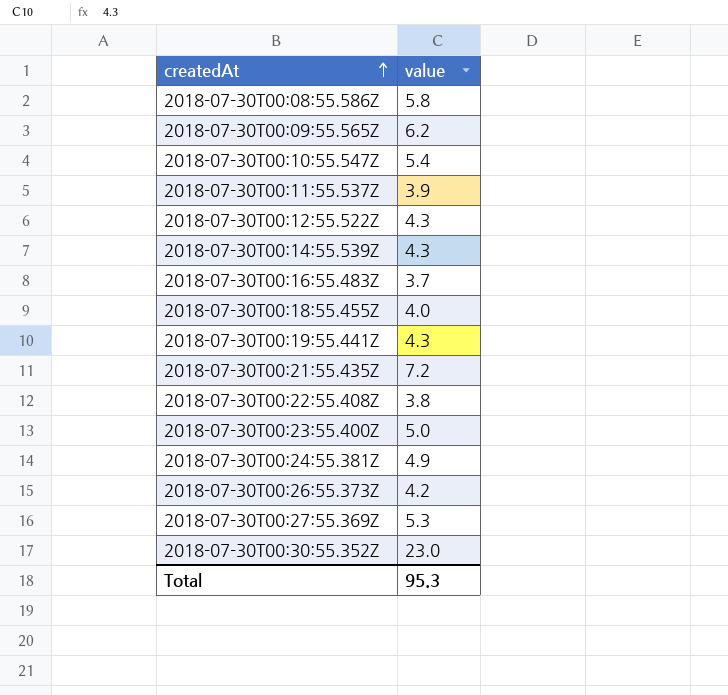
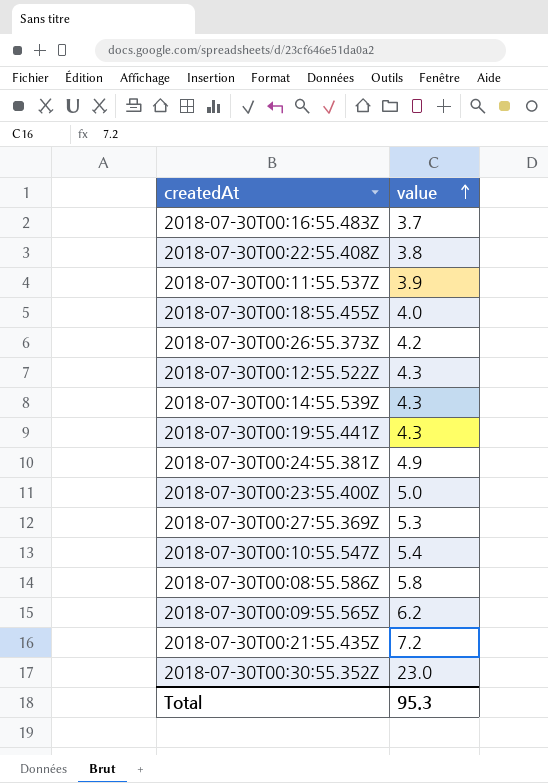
row order: createdAt ascending -> value ascending

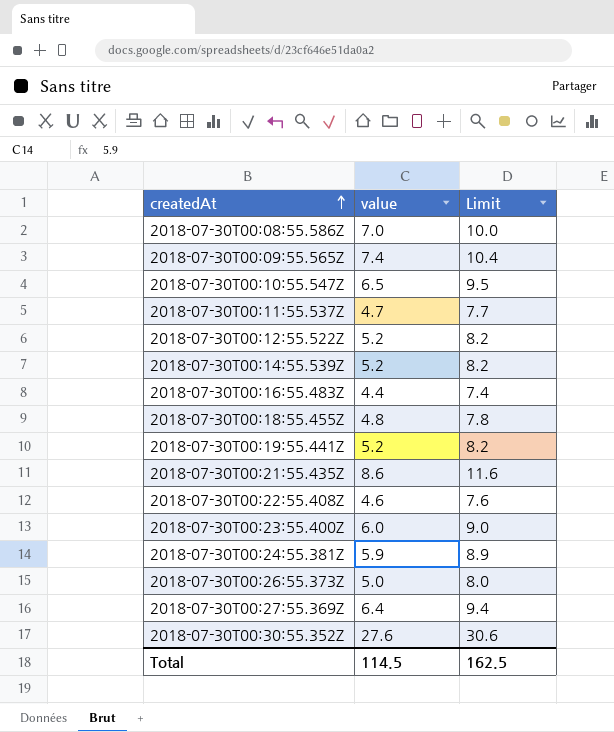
row order: value ascending -> createdAt ascending
column Limit | formula: none -> [value] + 3
2018-07-30T00:08:55.586Z | value: 5.8 -> 7.0
2018-07-30T00:09:55.565Z | value: 6.2 -> 7.4
2018-07-30T00:10:55.547Z | value: 5.4 -> 6.5
2018-07-30T00:11:55.537Z | value: 3.9 -> 4.7
2018-07-30T00:12:55.522Z | value: 4.3 -> 5.2
2018-07-30T00:14:55.539Z | value: 4.3 -> 5.2
2018-07-30T00:16:55.483Z | value: 3.7 -> 4.4
2018-07-30T00:18:55.455Z | value: 4.0 -> 4.8
2018-07-30T00:19:55.441Z | value: 4.3 -> 5.2
2018-07-30T00:21:55.435Z | value: 7.2 -> 8.6
2018-07-30T00:22:55.408Z | value: 3.8 -> 4.6
2018-07-30T00:23:55.400Z | value: 5.0 -> 6.0
2018-07-30T00:24:55.381Z | value: 4.9 -> 5.9
2018-07-30T00:26:55.373Z | value: 4.2 -> 5.0
2018-07-30T00:27:55.369Z | value: 5.3 -> 6.4
2018-07-30T00:30:55.352Z | value: 23.0 -> 27.6
Total | value: 95.3 -> 114.5

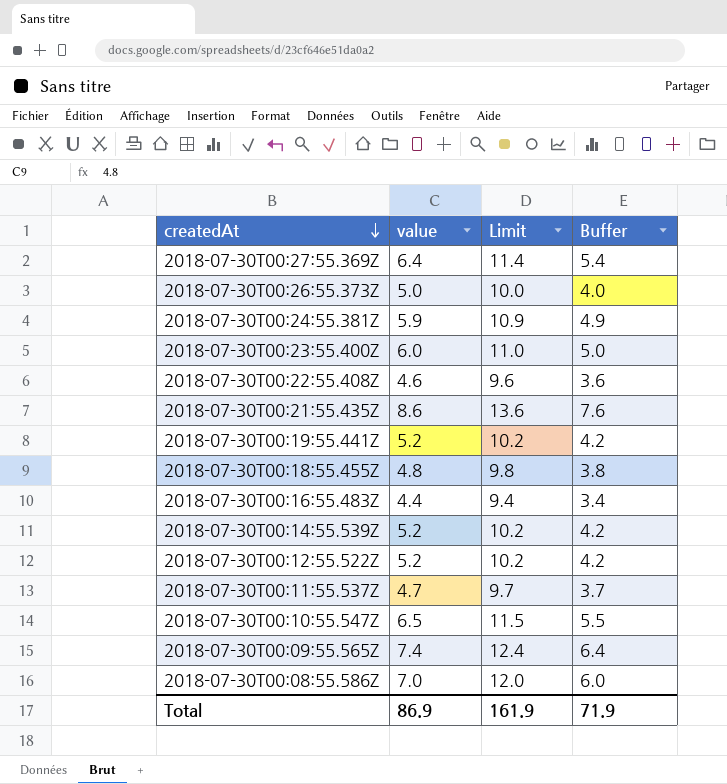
row order: createdAt ascending -> createdAt descending
column Limit | formula: [value] + 3 -> [value] + 5
column Buffer | formula: none -> [value] - 1
row 2018-07-30T00:30:55.352Z: 27.6 | 30.6 -> none
Total | value: 114.5 -> 86.9
Total | Limit: 162.5 -> 161.9

